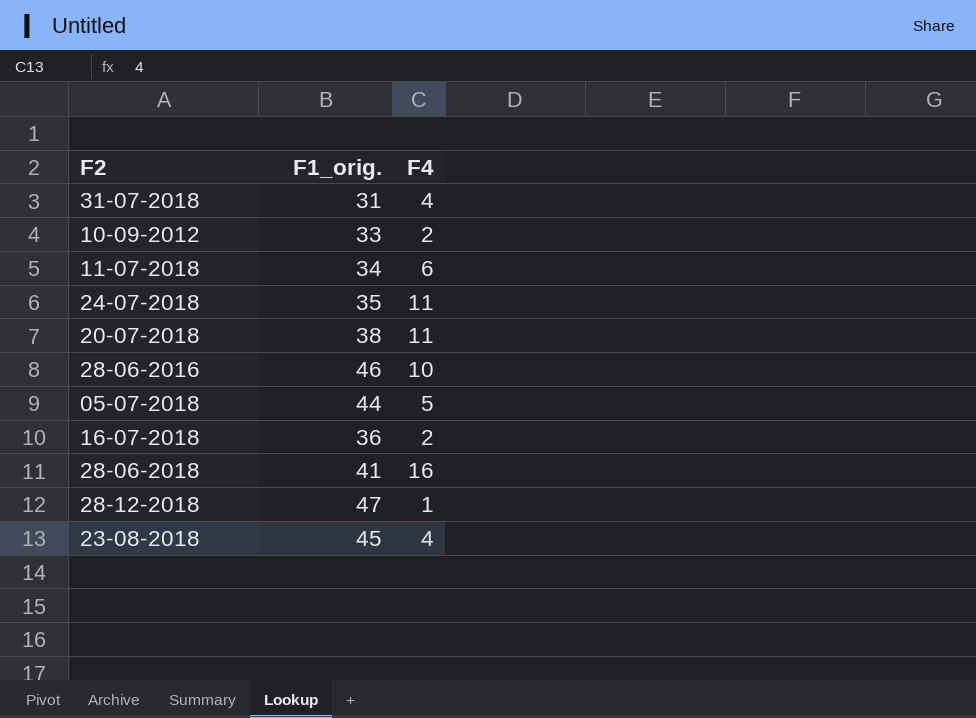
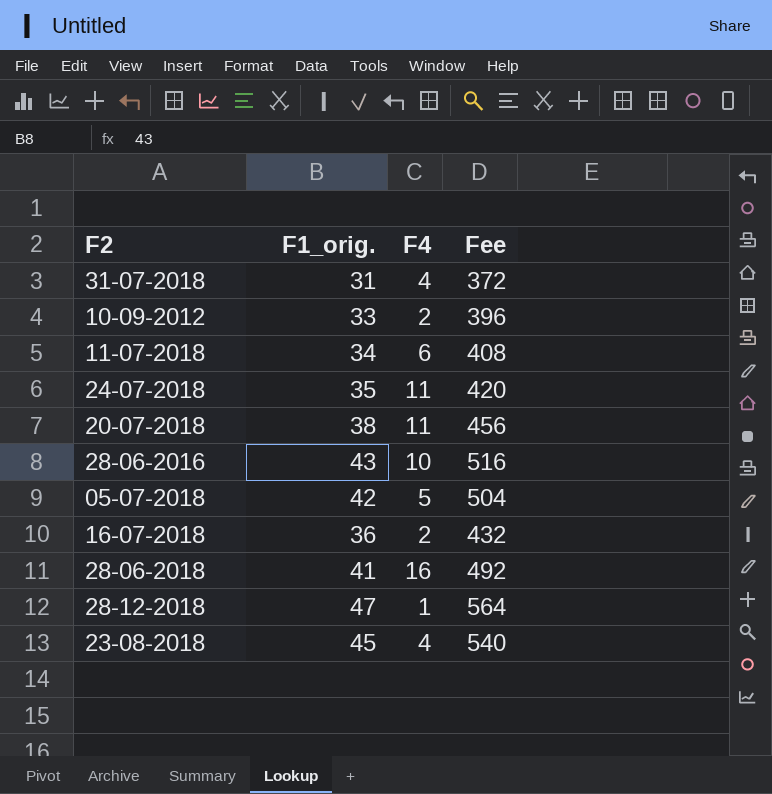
column Fee | formula: none -> [F1_orig.] * 12
28-06-2016 | F1_orig.: 46 -> 43
05-07-2018 | F1_orig.: 44 -> 42

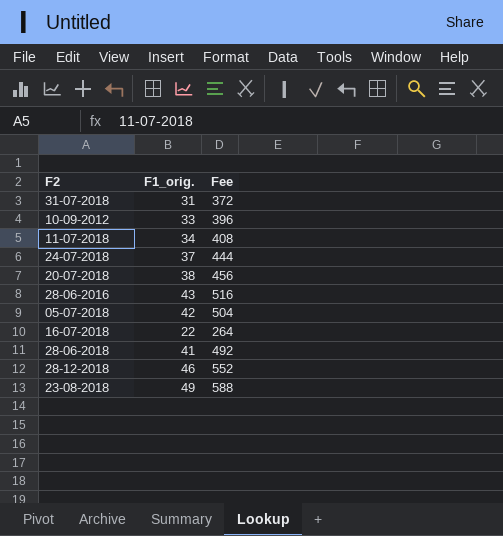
column F4 | position: 3 -> none
24-07-2018 | F1_orig.: 35 -> 37
24-07-2018 | Fee: 420 -> 444
16-07-2018 | F1_orig.: 36 -> 22
16-07-2018 | Fee: 432 -> 264
28-12-2018 | F1_orig.: 47 -> 46
28-12-2018 | Fee: 564 -> 552
23-08-2018 | F1_orig.: 45 -> 49
23-08-2018 | Fee: 540 -> 588

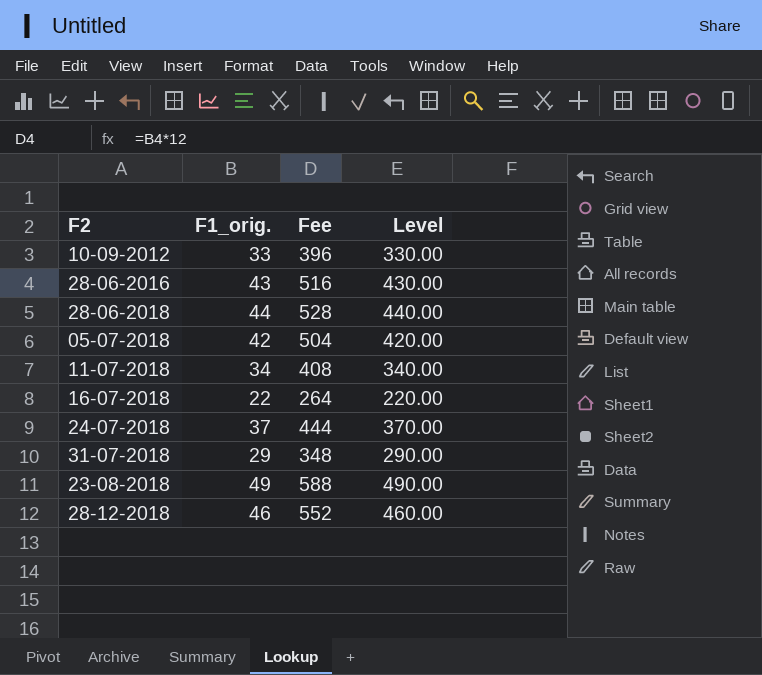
row order: none -> F2 ascending
column Level | formula: none -> [F1_orig.] * 10
row 20-07-2018: 38 | 456 -> none
28-06-2018 | F1_orig.: 41 -> 44
28-06-2018 | Fee: 492 -> 528
31-07-2018 | F1_orig.: 31 -> 29
31-07-2018 | Fee: 372 -> 348

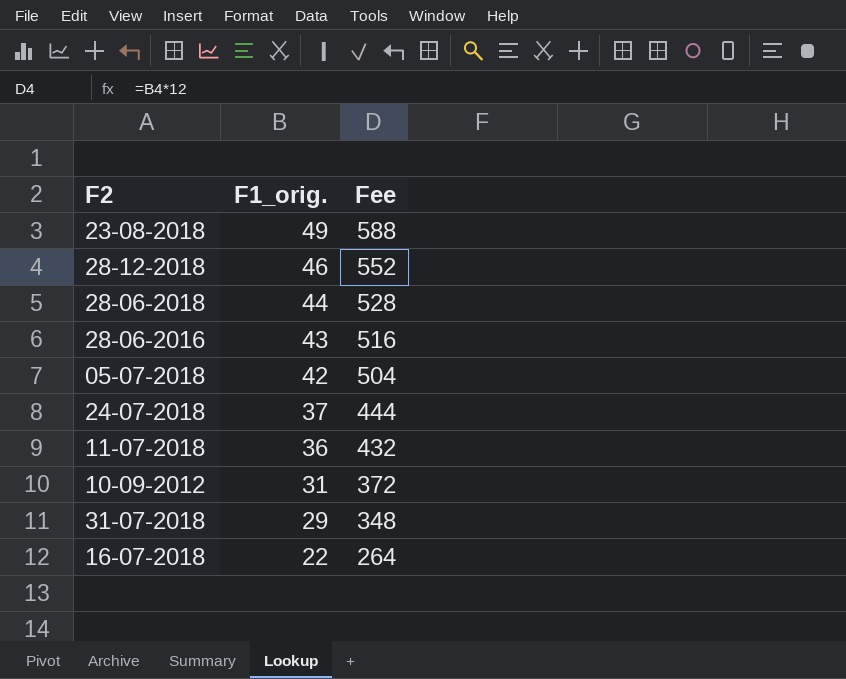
row order: F2 ascending -> F1_orig. descending
column Level | formula: [F1_orig.] * 10 -> none
11-07-2018 | F1_orig.: 34 -> 36
11-07-2018 | Fee: 408 -> 432
10-09-2012 | F1_orig.: 33 -> 31
10-09-2012 | Fee: 396 -> 372

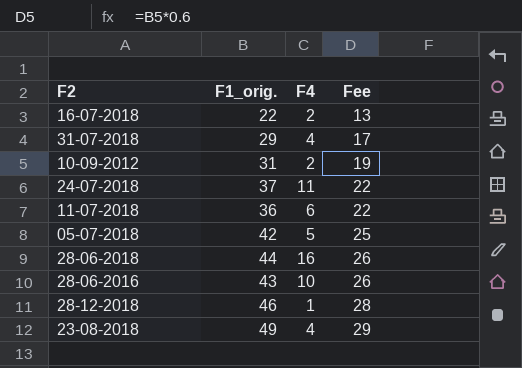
row order: F1_orig. descending -> Fee ascending
column F4 | position: none -> 3
column Fee | formula: [F1_orig.] * 12 -> [F1_orig.] * 0.6

